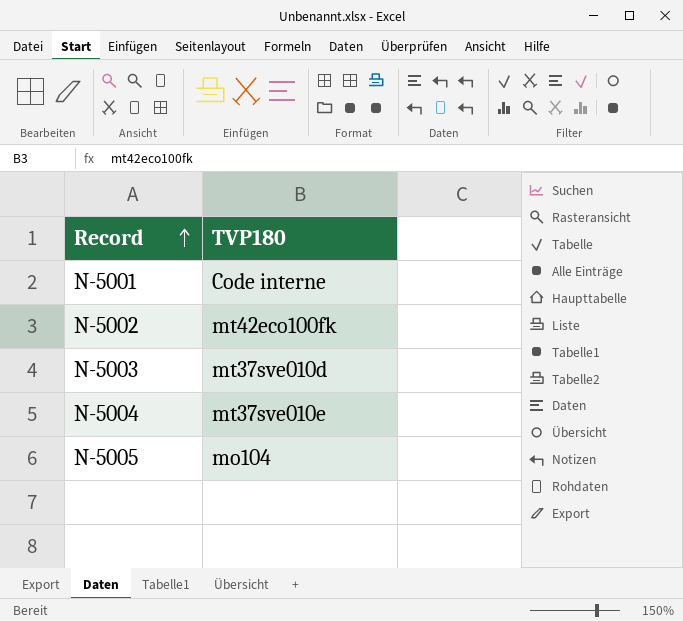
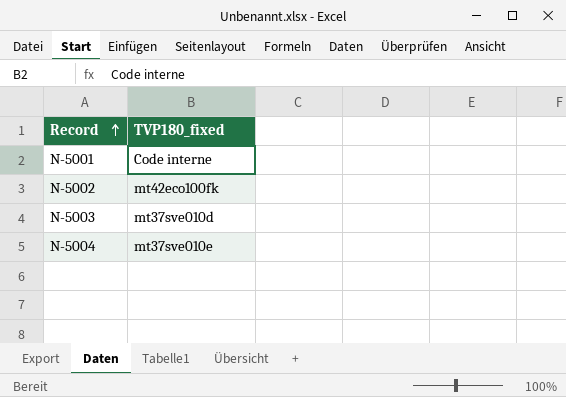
column name: TVP180 -> TVP180_fixed
row N-5005: mo104 -> none

